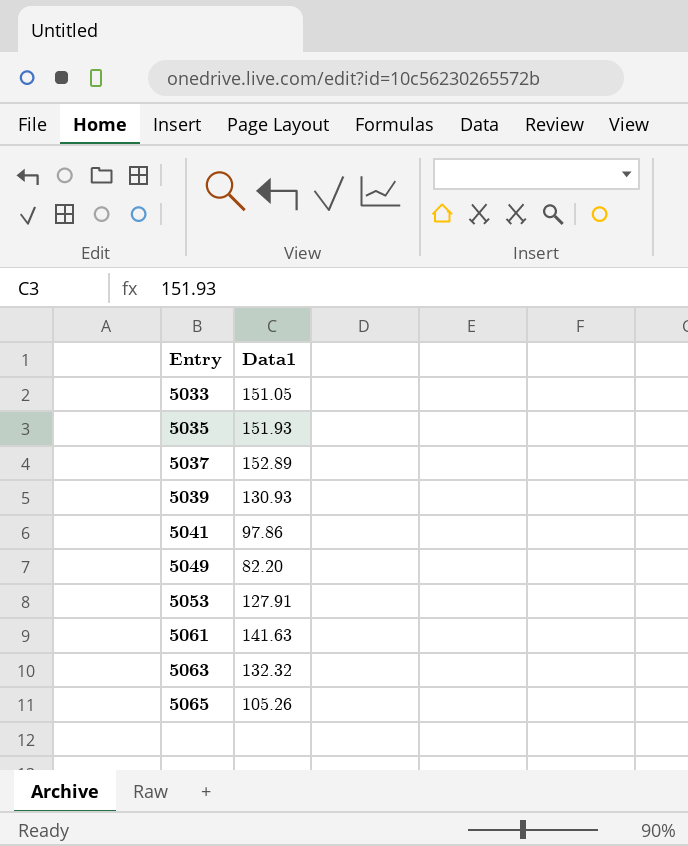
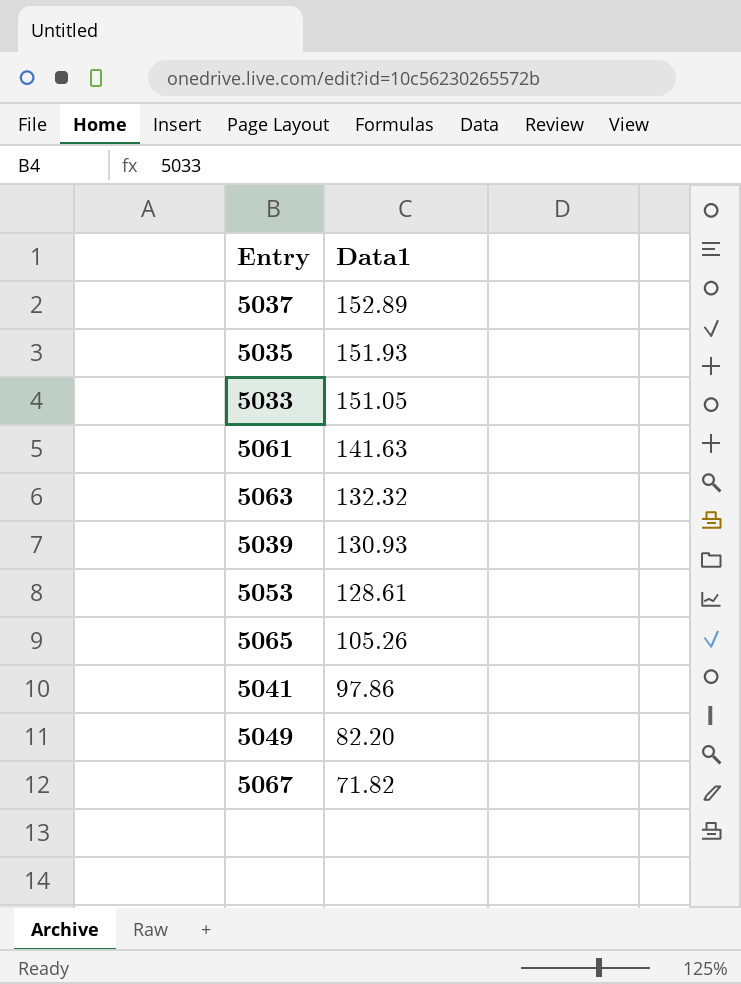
row order: Entry ascending -> Data1 descending
5053 | Data1: 127.91 -> 128.61
row 5067: none -> 71.82

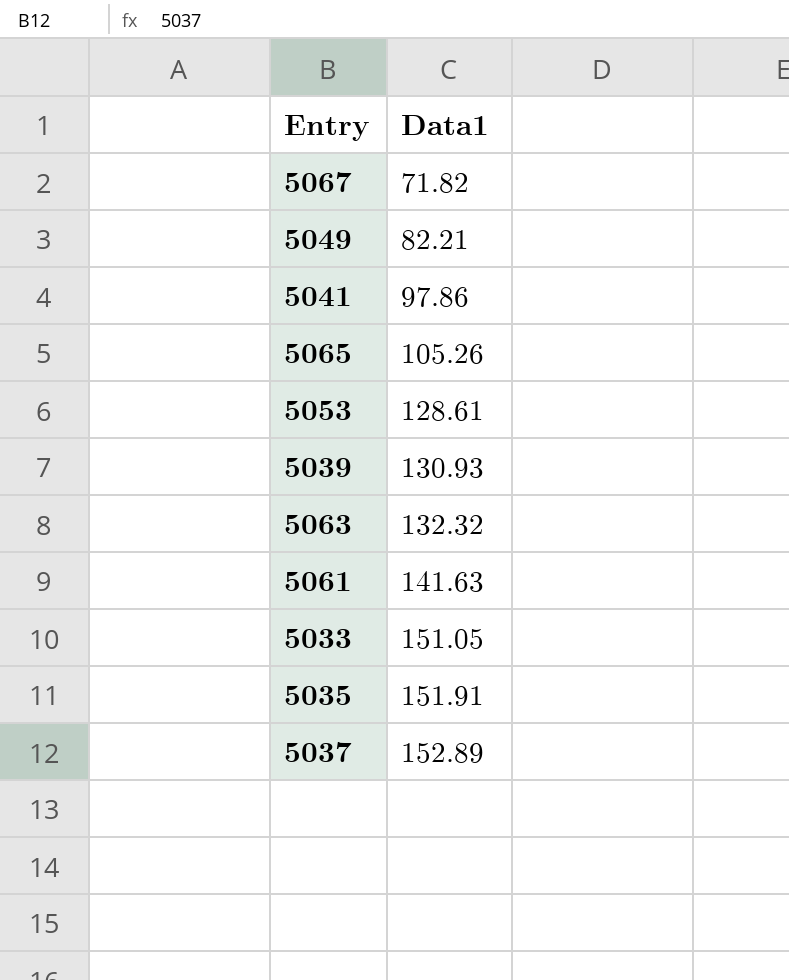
row order: Data1 descending -> Data1 ascending
5049 | Data1: 82.20 -> 82.21
5035 | Data1: 151.93 -> 151.91

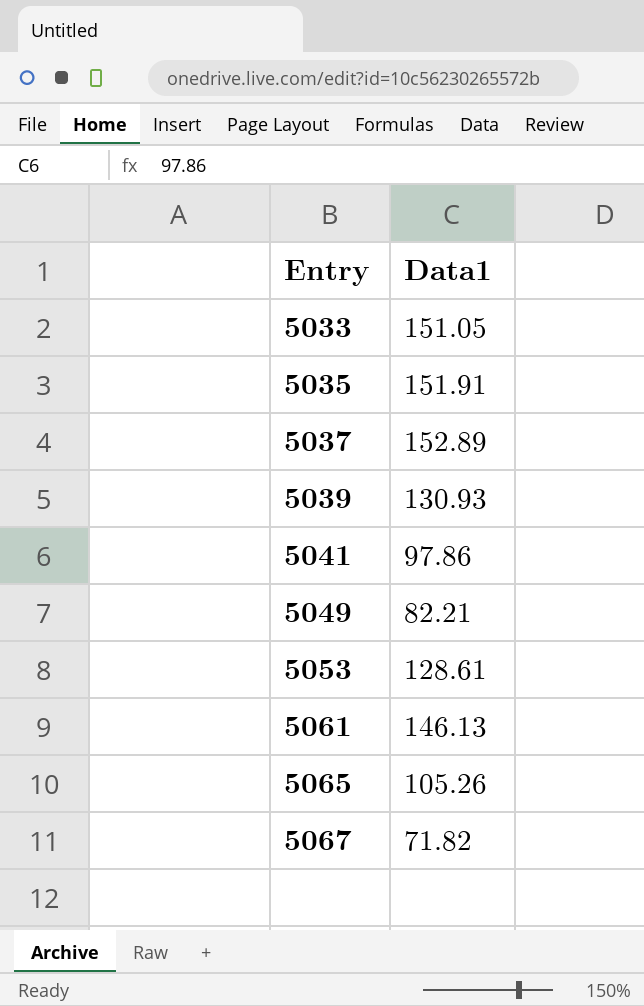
row order: Data1 ascending -> Entry ascending
row 5063: 132.32 -> none
5061 | Data1: 141.63 -> 146.13

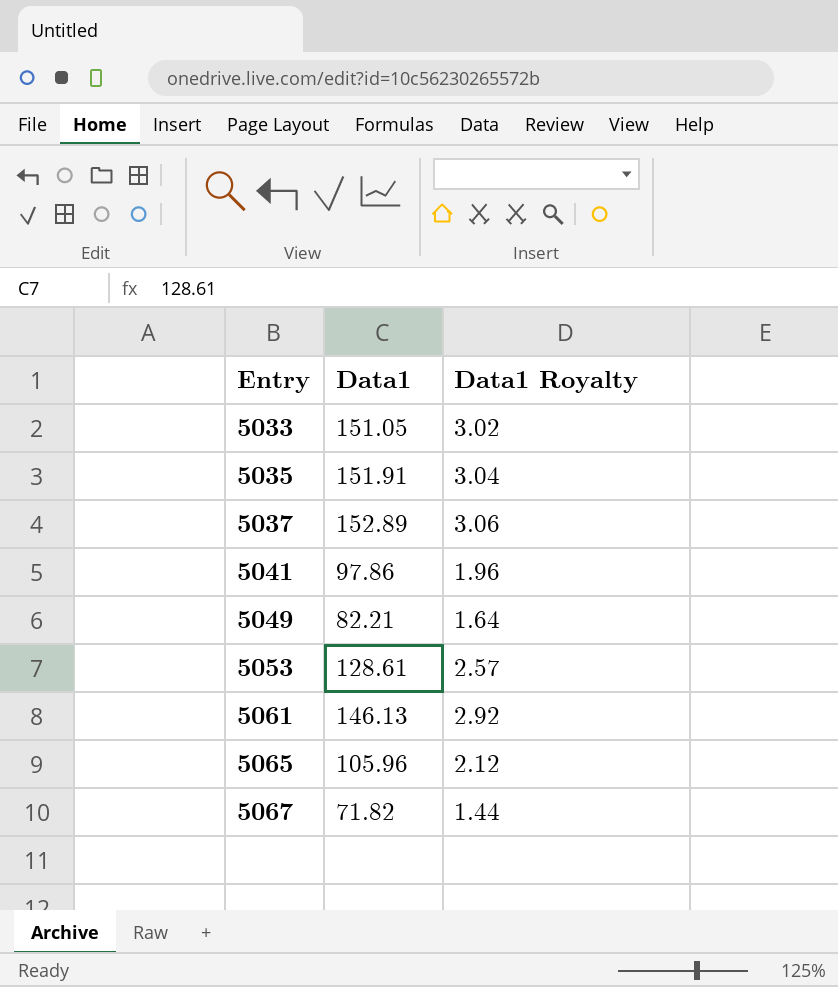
column Data1 Royalty | formula: none -> [Data1] * 0.02
row 5039: 130.93 -> none
5065 | Data1: 105.26 -> 105.96

